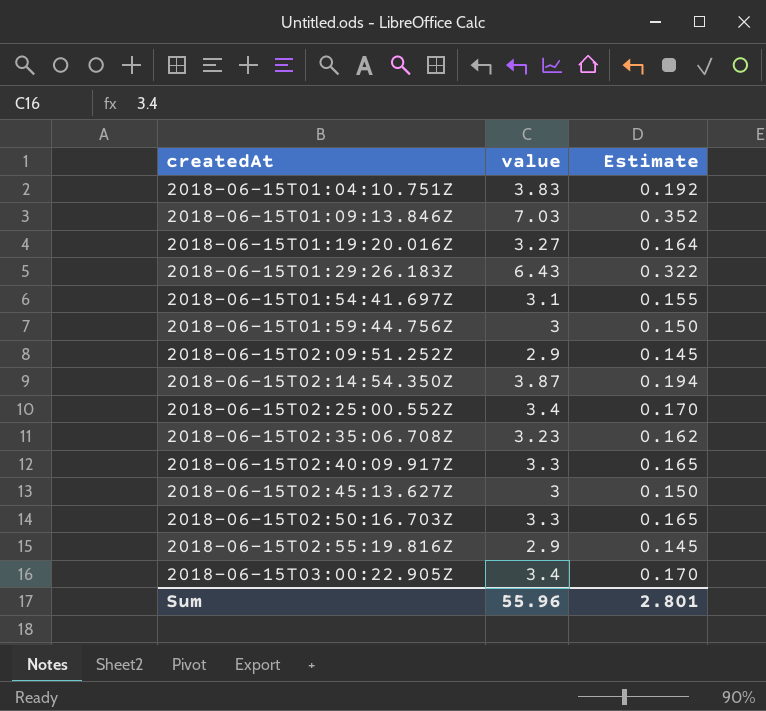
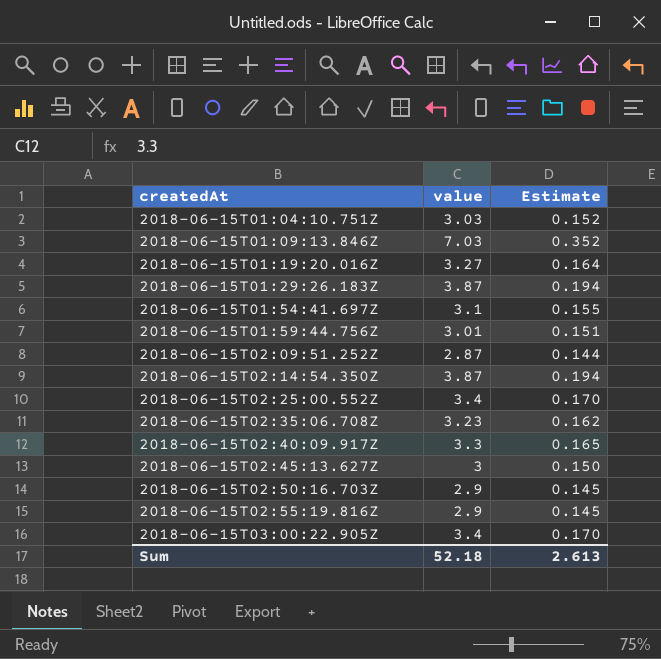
2018-06-15T01:04:10.751Z | value: 3.83 -> 3.03
2018-06-15T01:04:10.751Z | Estimate: 0.192 -> 0.152
2018-06-15T01:29:26.183Z | value: 6.43 -> 3.87
2018-06-15T01:29:26.183Z | Estimate: 0.322 -> 0.194
2018-06-15T01:59:44.756Z | value: 3 -> 3.01
2018-06-15T01:59:44.756Z | Estimate: 0.150 -> 0.151
2018-06-15T02:09:51.252Z | value: 2.9 -> 2.87
2018-06-15T02:09:51.252Z | Estimate: 0.145 -> 0.144
2018-06-15T02:50:16.703Z | value: 3.3 -> 2.9
2018-06-15T02:50:16.703Z | Estimate: 0.165 -> 0.145
Sum | value: 55.96 -> 52.18
Sum | Estimate: 2.801 -> 2.613

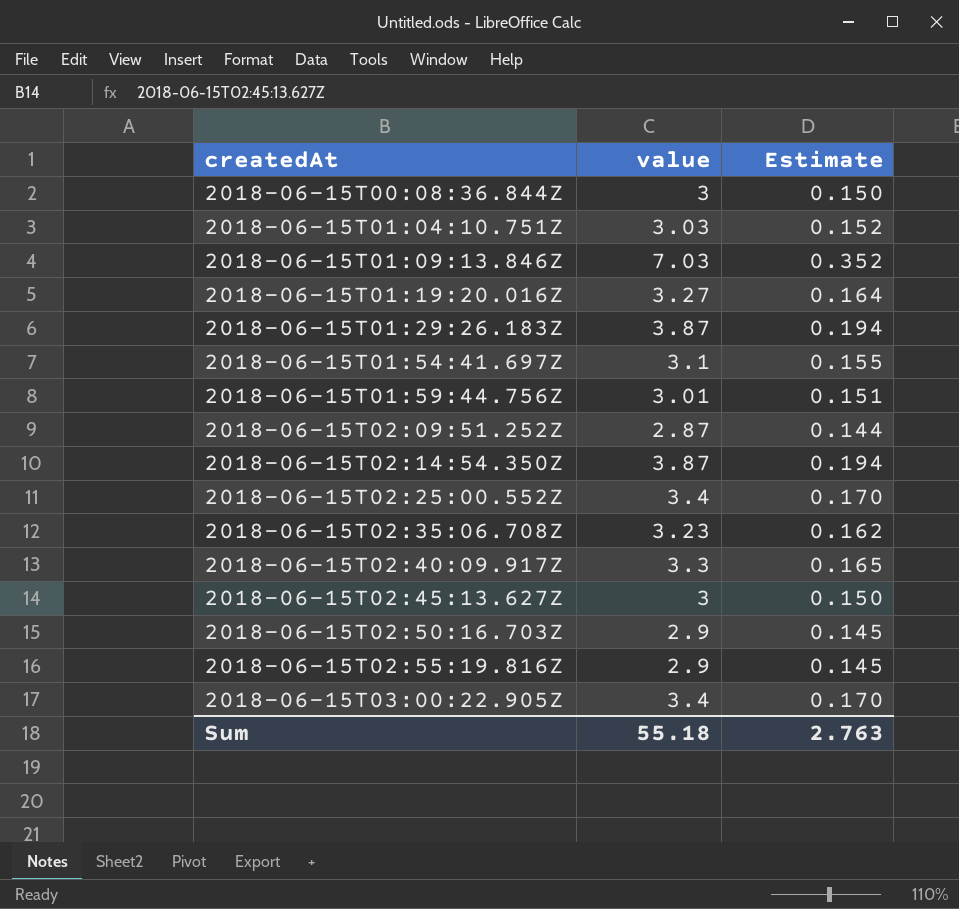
row 2018-06-15T00:08:36.844Z: none -> 3 | 0.150
Sum | value: 52.18 -> 55.18
Sum | Estimate: 2.613 -> 2.763

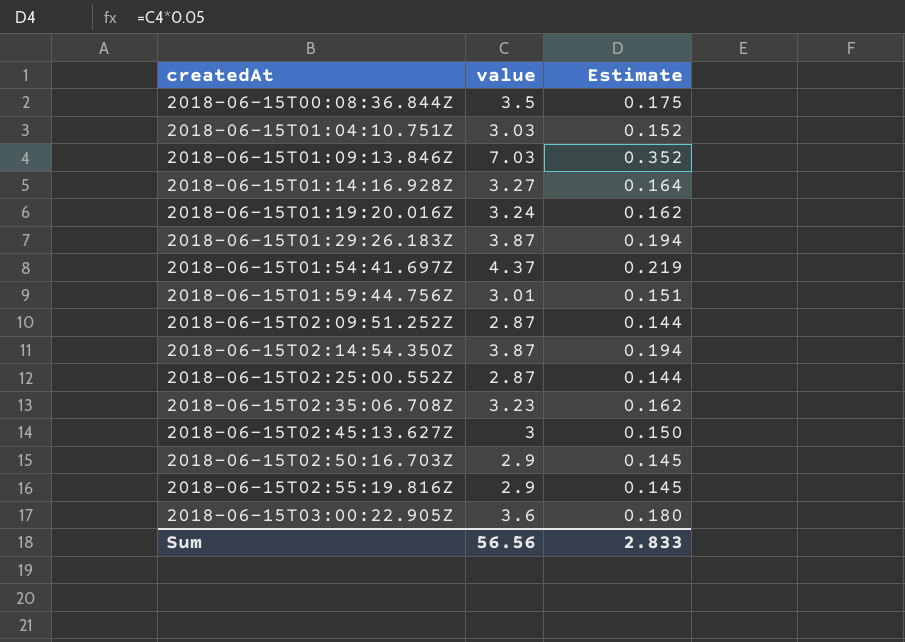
row 2018-06-15T02:40:09.917Z: 3.3 | 0.165 -> none
2018-06-15T00:08:36.844Z | value: 3 -> 3.5
2018-06-15T00:08:36.844Z | Estimate: 0.150 -> 0.175
row 2018-06-15T01:14:16.928Z: none -> 3.27 | 0.164
2018-06-15T01:19:20.016Z | value: 3.27 -> 3.24
2018-06-15T01:19:20.016Z | Estimate: 0.164 -> 0.162
2018-06-15T01:54:41.697Z | value: 3.1 -> 4.37
2018-06-15T01:54:41.697Z | Estimate: 0.155 -> 0.219
2018-06-15T02:25:00.552Z | value: 3.4 -> 2.87
2018-06-15T02:25:00.552Z | Estimate: 0.170 -> 0.144
2018-06-15T03:00:22.905Z | value: 3.4 -> 3.6
2018-06-15T03:00:22.905Z | Estimate: 0.170 -> 0.180
Sum | value: 55.18 -> 56.56
Sum | Estimate: 2.763 -> 2.833

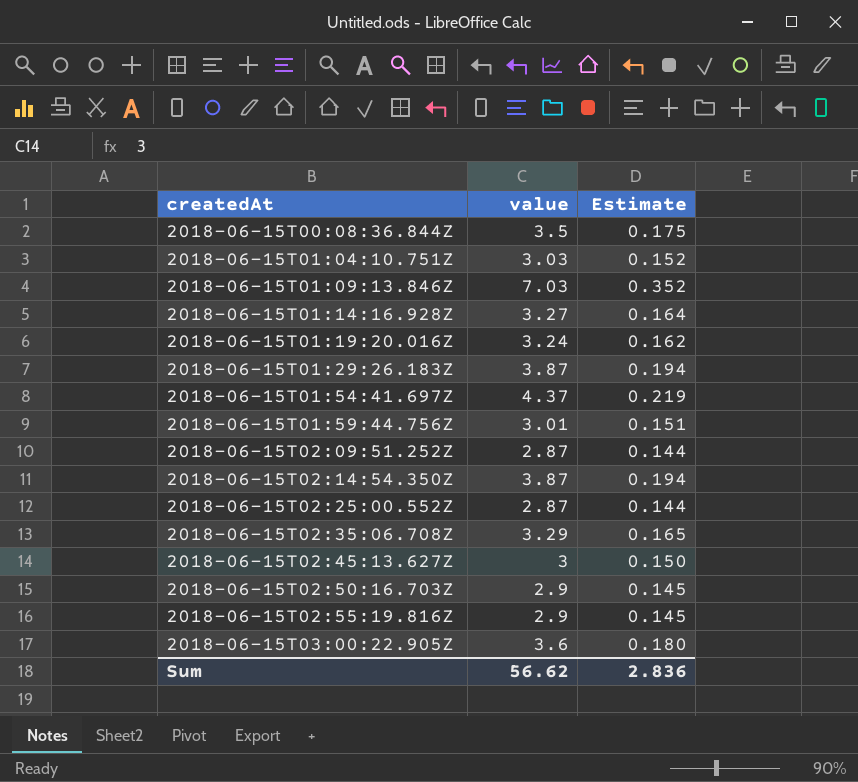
2018-06-15T02:35:06.708Z | value: 3.23 -> 3.29
2018-06-15T02:35:06.708Z | Estimate: 0.162 -> 0.165
Sum | value: 56.56 -> 56.62
Sum | Estimate: 2.833 -> 2.836

